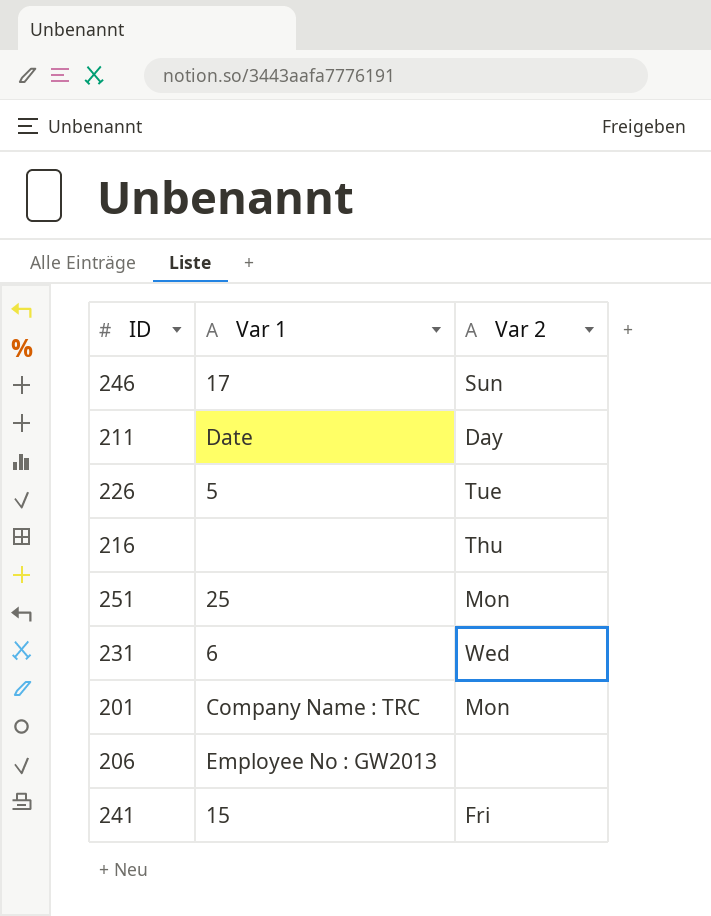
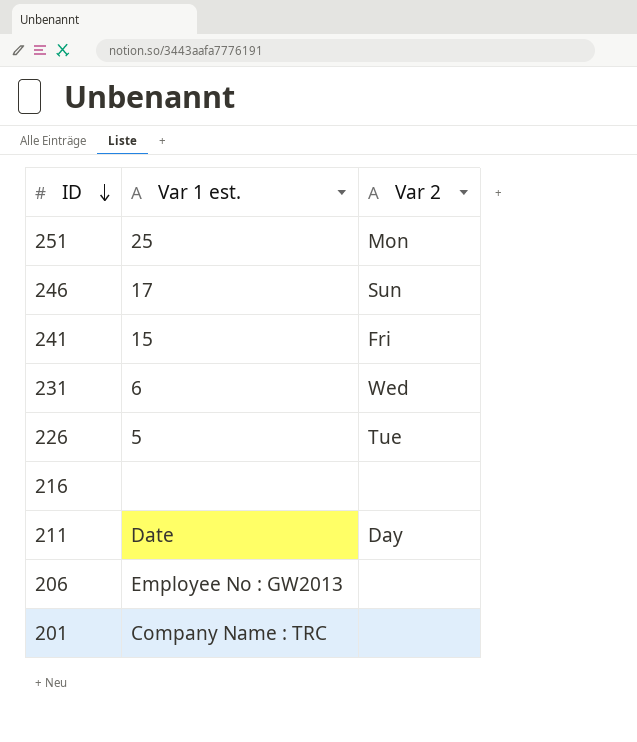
row order: none -> ID descending
column name: Var 1 -> Var 1 est.
216 | Var 2: Thu -> none
201 | Var 2: Mon -> none

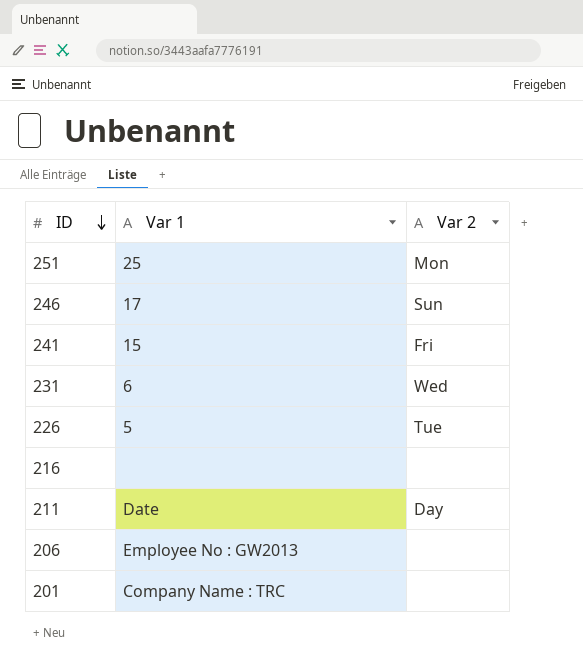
column name: Var 1 est. -> Var 1

